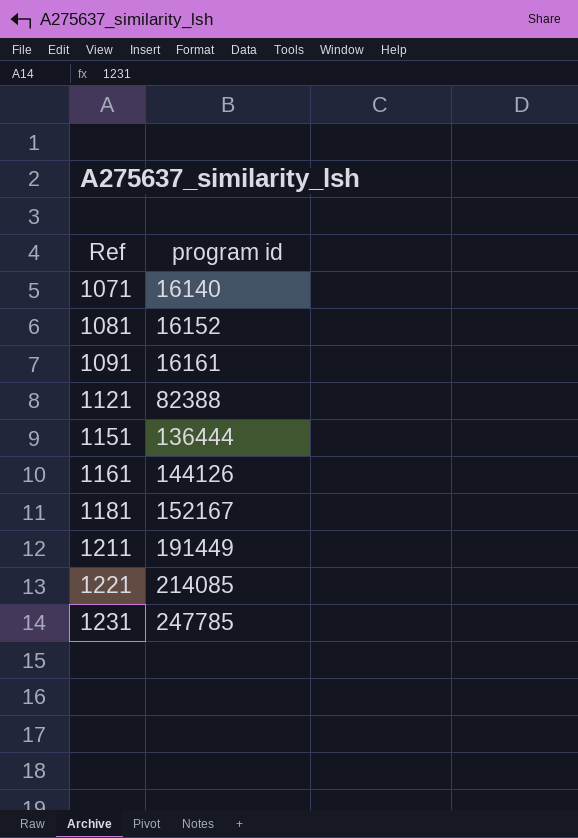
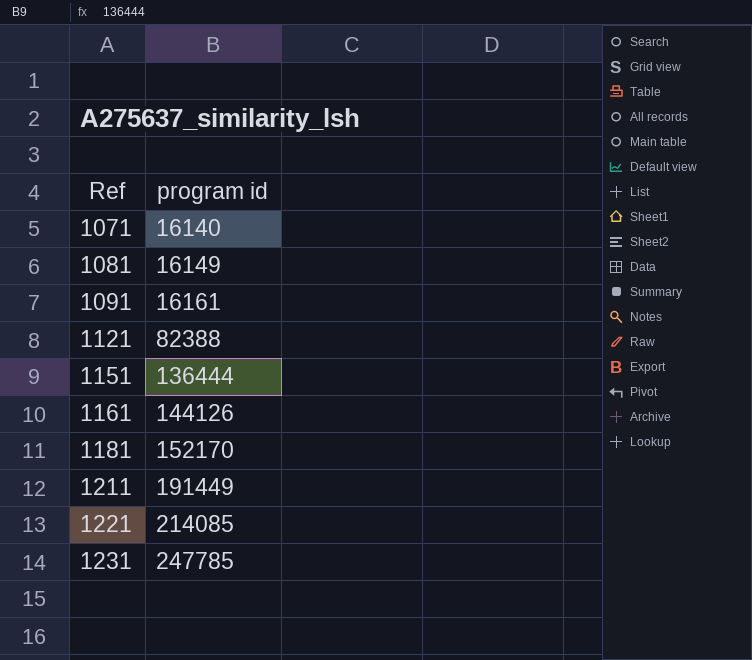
1081 | program id: 16152 -> 16149
1181 | program id: 152167 -> 152170

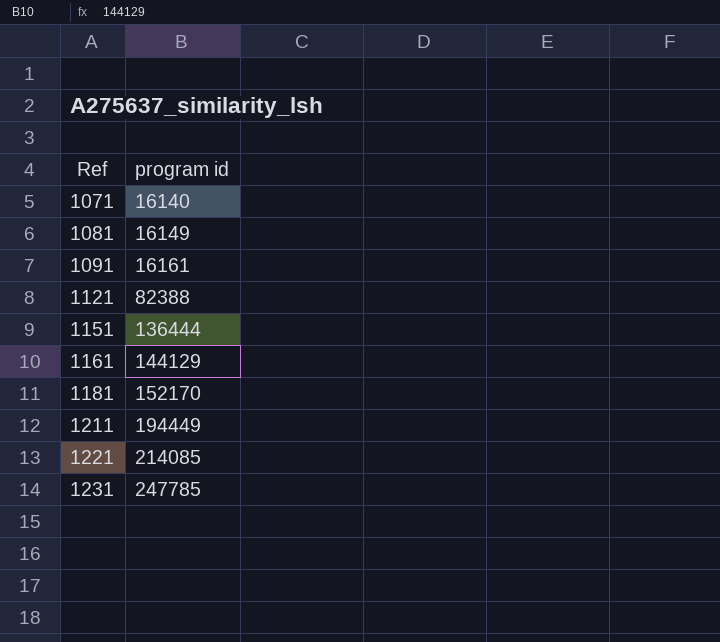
1161 | program id: 144126 -> 144129
1211 | program id: 191449 -> 194449

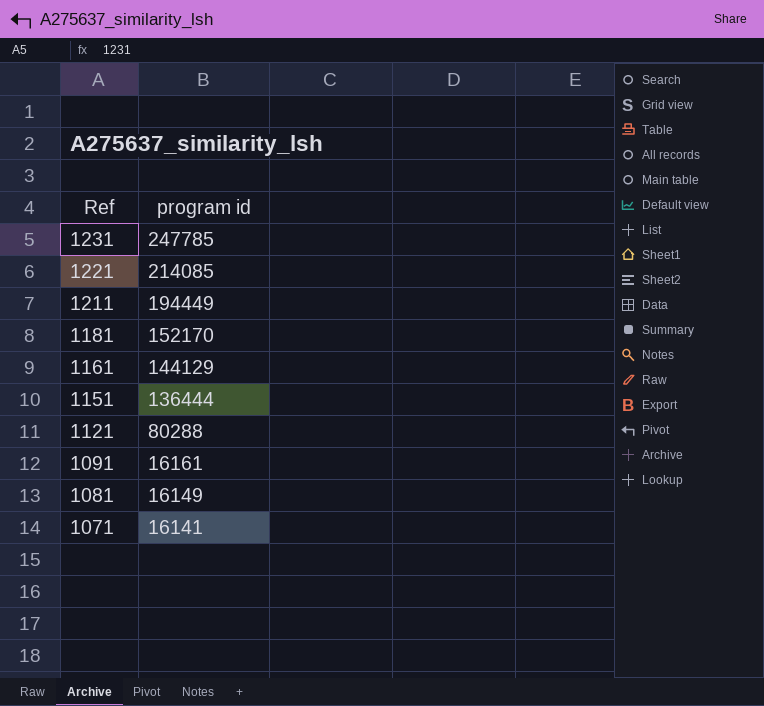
row order: Ref ascending -> Ref descending
1121 | program id: 82388 -> 80288
1071 | program id: 16140 -> 16141

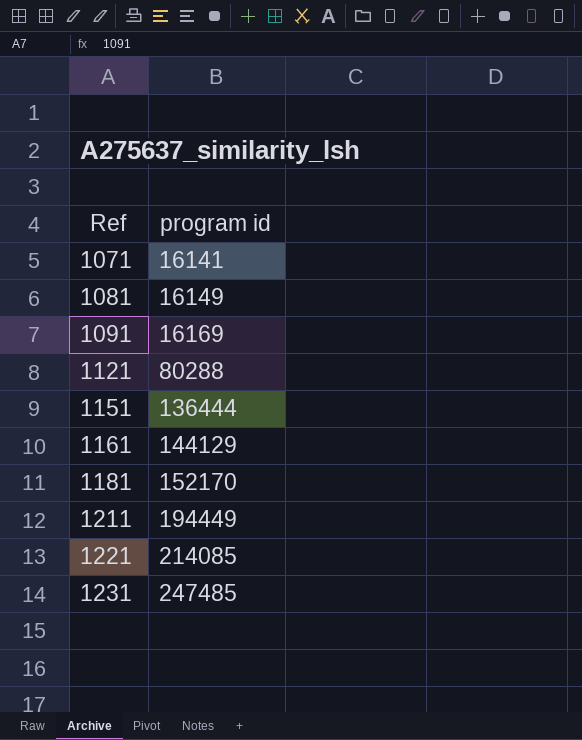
row order: Ref descending -> Ref ascending
1091 | program id: 16161 -> 16169
1231 | program id: 247785 -> 247485

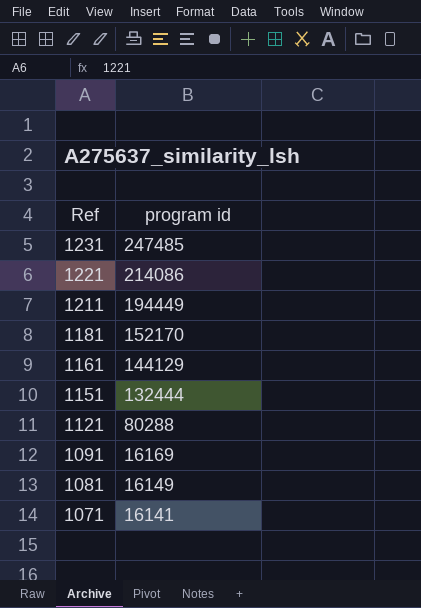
row order: Ref ascending -> Ref descending
1221 | program id: 214085 -> 214086
1151 | program id: 136444 -> 132444

